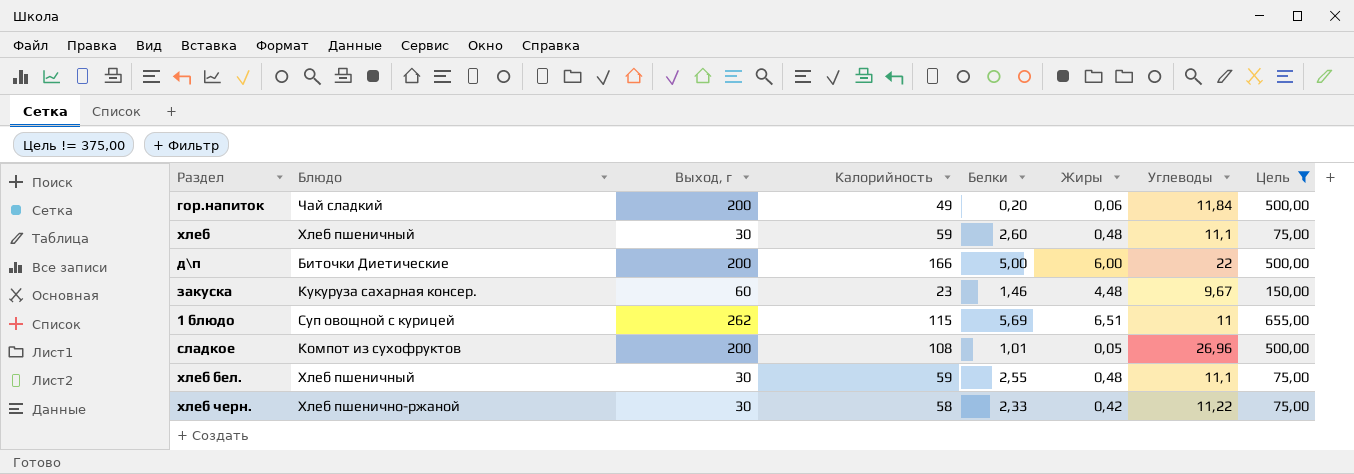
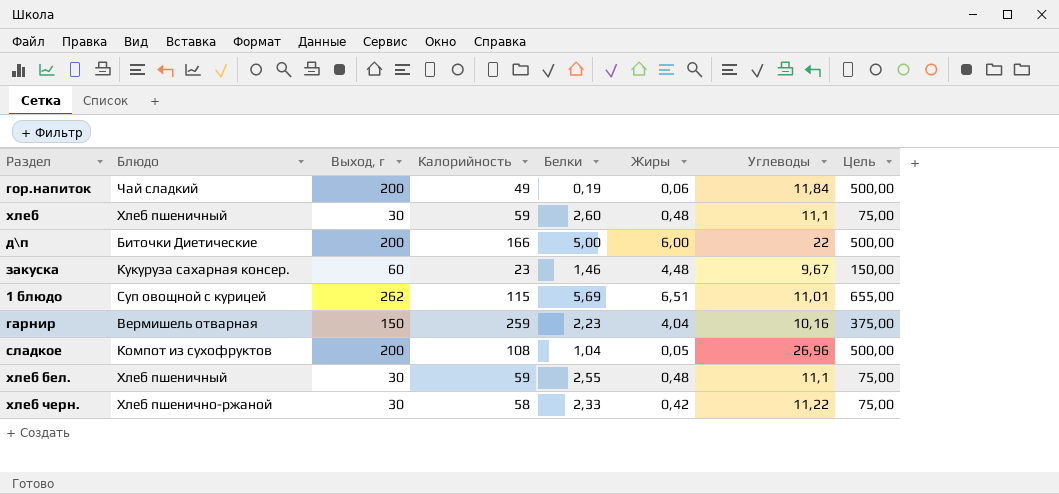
filter: Цель != 375,00 -> none
гор.напиток | Белки: 0,20 -> 0,19
1 блюдо | Углеводы: 11 -> 11,01
сладкое | Белки: 1,01 -> 1,04

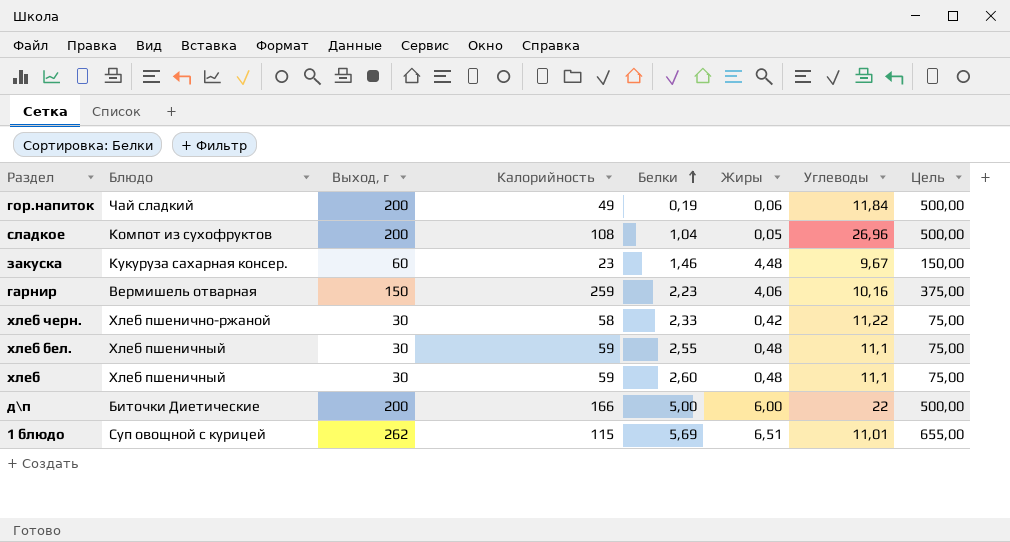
row order: none -> Белки ascending
гарнир | Жиры: 4,04 -> 4,06

